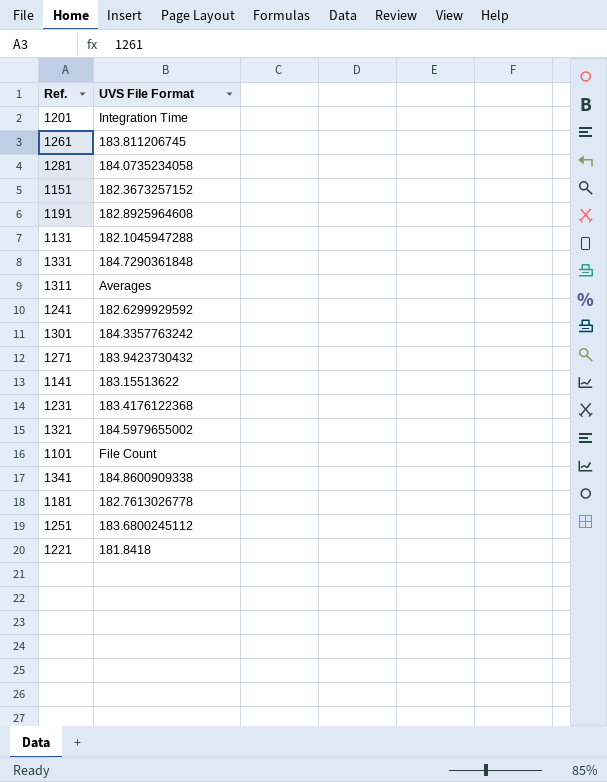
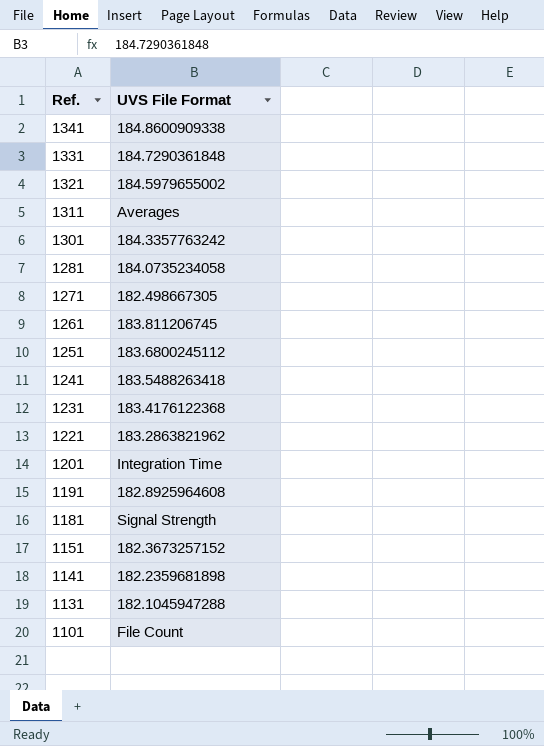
row order: none -> Ref. descending
1271 | UVS File Format: 183.9423730432 -> 182.498667305
1241 | UVS File Format: 182.6299929592 -> 183.5488263418
1221 | UVS File Format: 181.8418 -> 183.2863821962
1181 | UVS File Format: 182.7613026778 -> Signal Strength
1141 | UVS File Format: 183.15513622 -> 182.2359681898

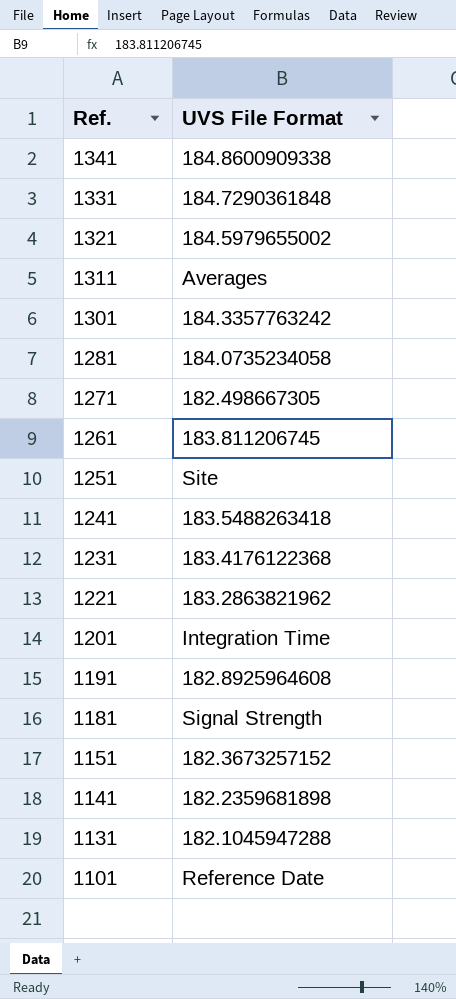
1251 | UVS File Format: 183.6800245112 -> Site
1101 | UVS File Format: File Count -> Reference Date

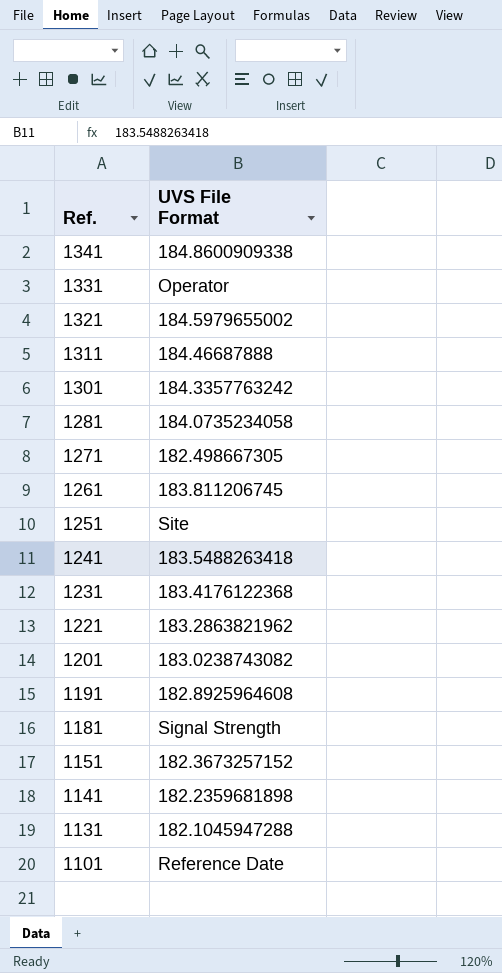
1331 | UVS File Format: 184.7290361848 -> Operator
1311 | UVS File Format: Averages -> 184.46687888
1201 | UVS File Format: Integration Time -> 183.0238743082

